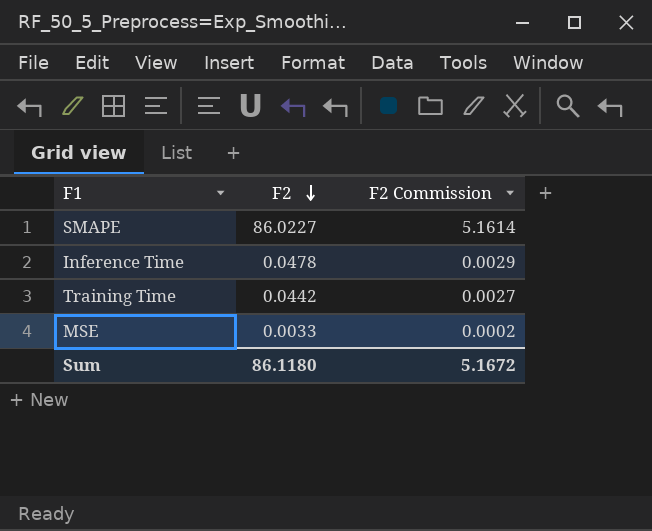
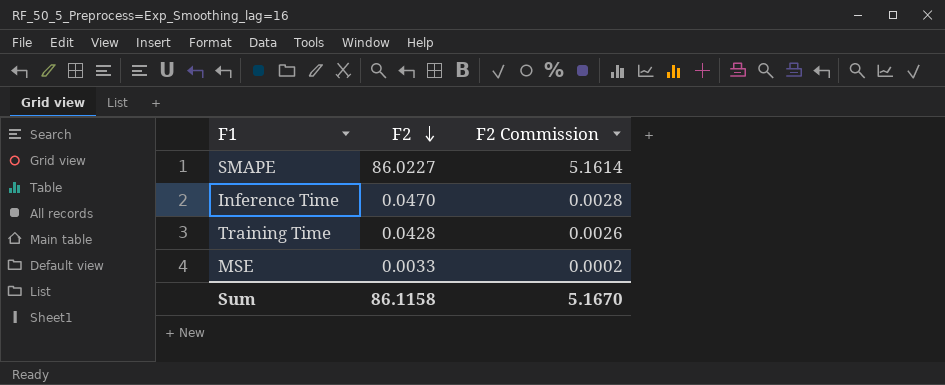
Inference Time | F2: 0.0478 -> 0.0470
Inference Time | F2 Commission: 0.0029 -> 0.0028
Training Time | F2: 0.0442 -> 0.0428
Training Time | F2 Commission: 0.0027 -> 0.0026
Sum | F2: 86.1180 -> 86.1158
Sum | F2 Commission: 5.1672 -> 5.1670

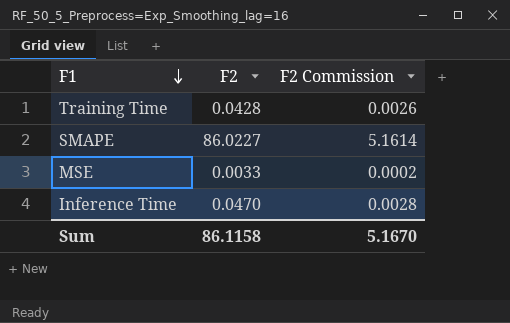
row order: F2 descending -> F1 descending

